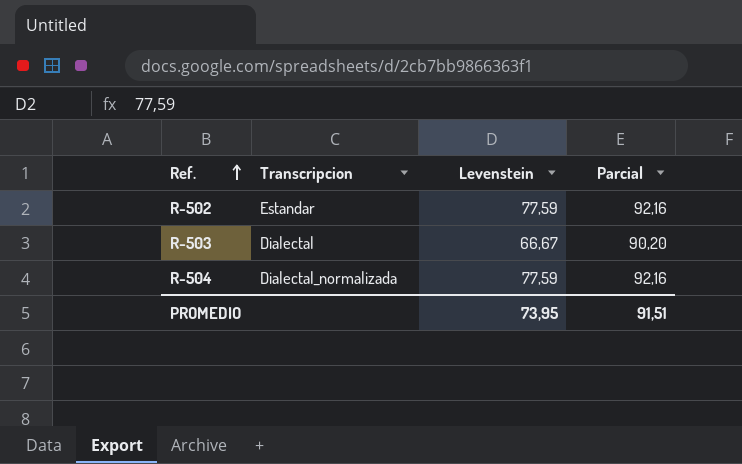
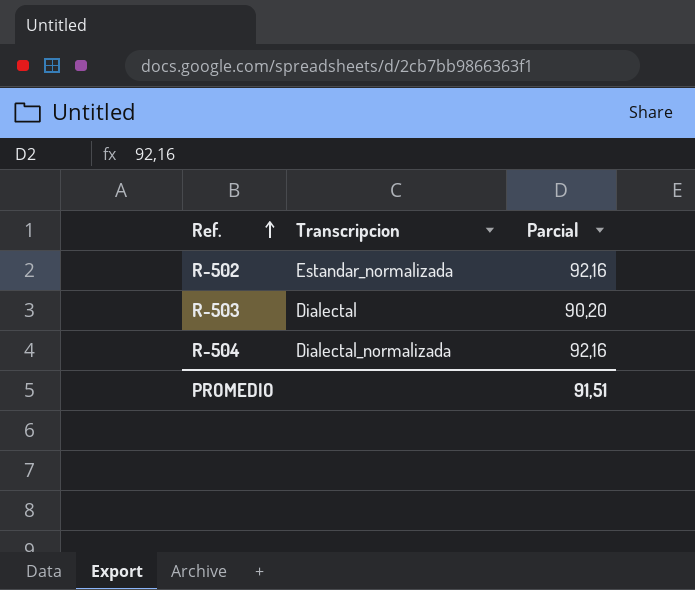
column Levenstein | position: 3 -> none
R-502 | Transcripcion: Estandar -> Estandar_normalizada

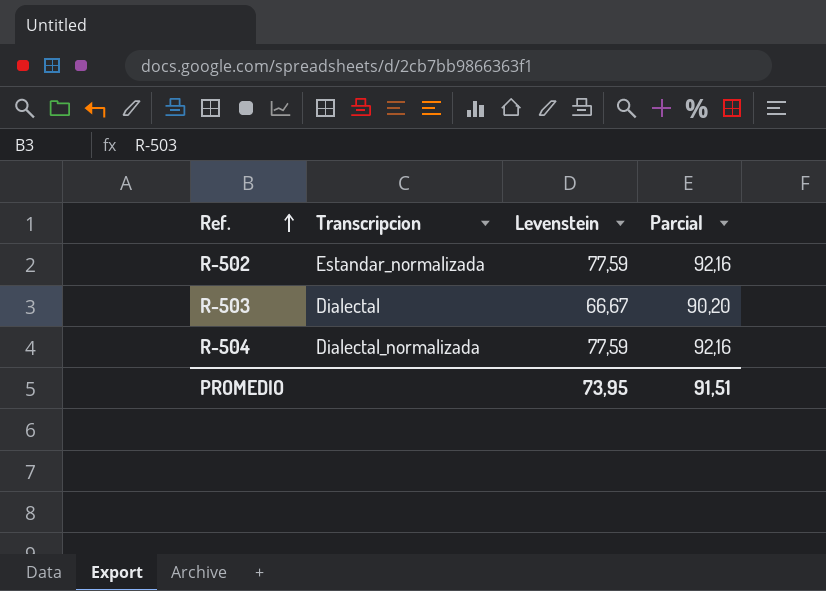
column Levenstein | position: none -> 3

